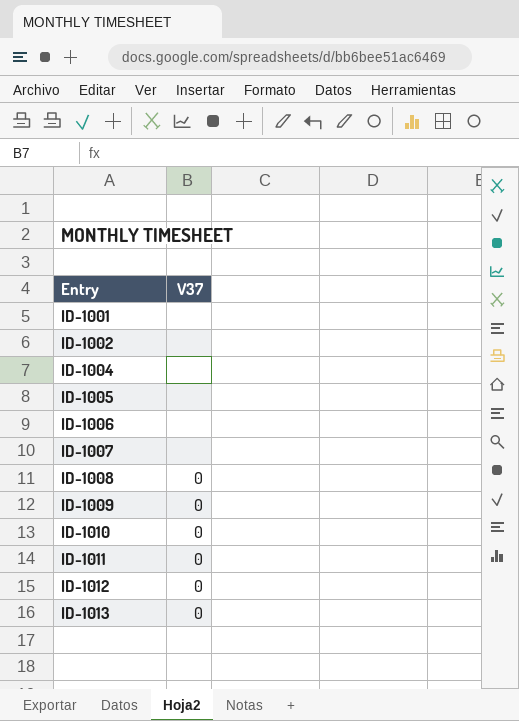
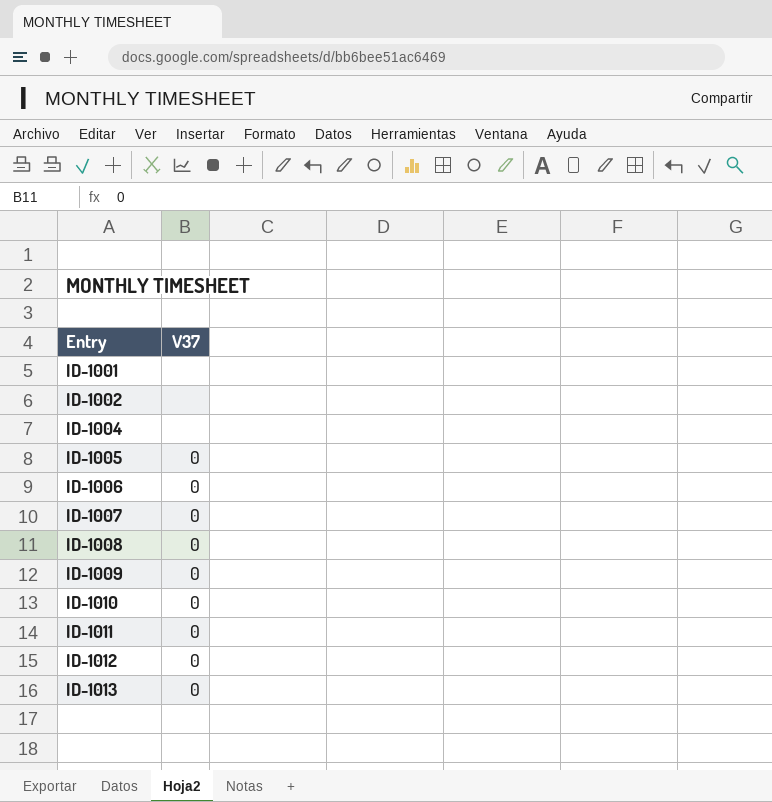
ID-1005 | V37: none -> 0
ID-1006 | V37: none -> 0
ID-1007 | V37: none -> 0

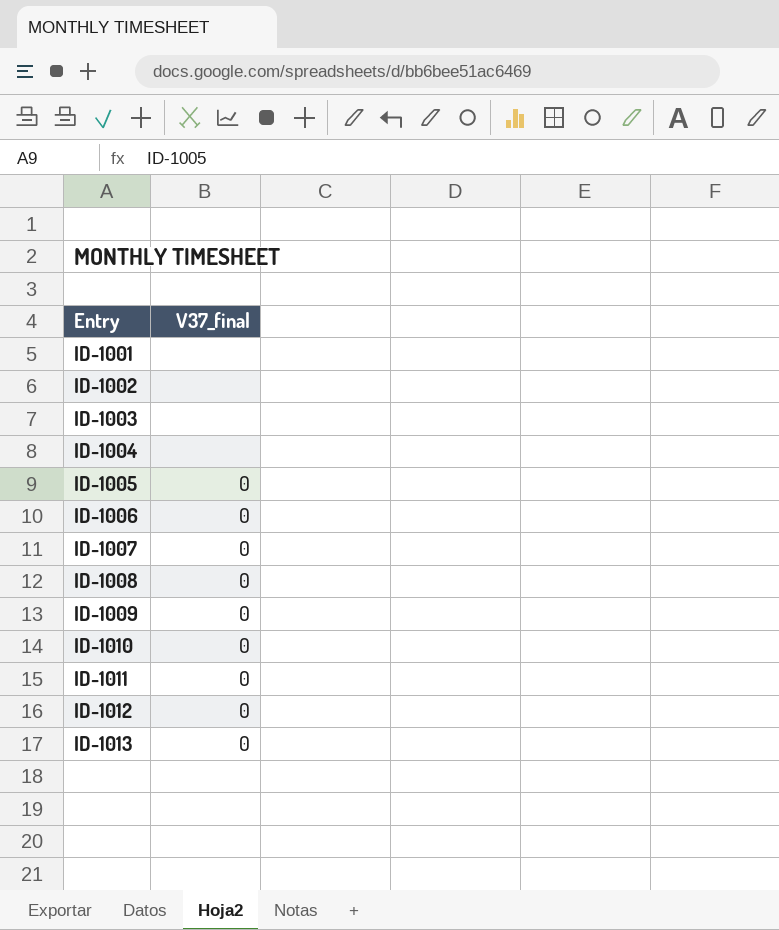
column name: V37 -> V37_final
row ID-1003: none -> none

